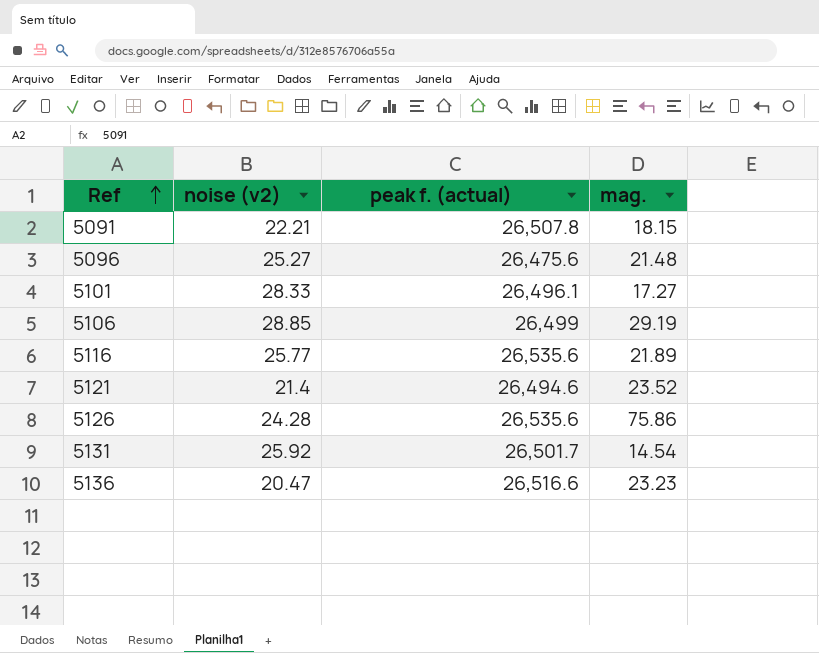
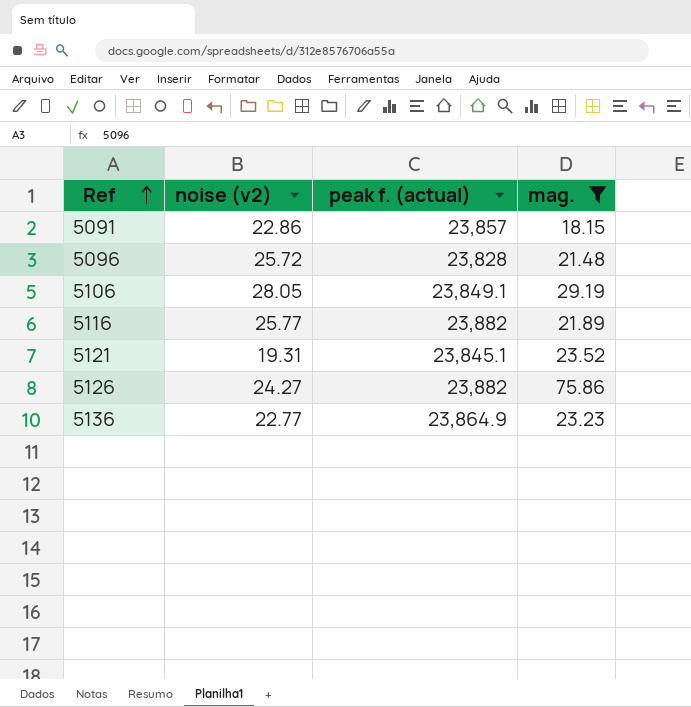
filter: none -> mag. >= 18.15
5091 | noise (v2): 22.21 -> 22.86
5091 | peak f. (actual): 26,507.8 -> 23,857
5096 | noise (v2): 25.27 -> 25.72
5096 | peak f. (actual): 26,475.6 -> 23,828
5106 | noise (v2): 28.85 -> 28.05
5106 | peak f. (actual): 26,499 -> 23,849.1
5116 | peak f. (actual): 26,535.6 -> 23,882
5121 | noise (v2): 21.4 -> 19.31
5121 | peak f. (actual): 26,494.6 -> 23,845.1
5126 | noise (v2): 24.28 -> 24.27
5126 | peak f. (actual): 26,535.6 -> 23,882
5136 | noise (v2): 20.47 -> 22.77
5136 | peak f. (actual): 26,516.6 -> 23,864.9

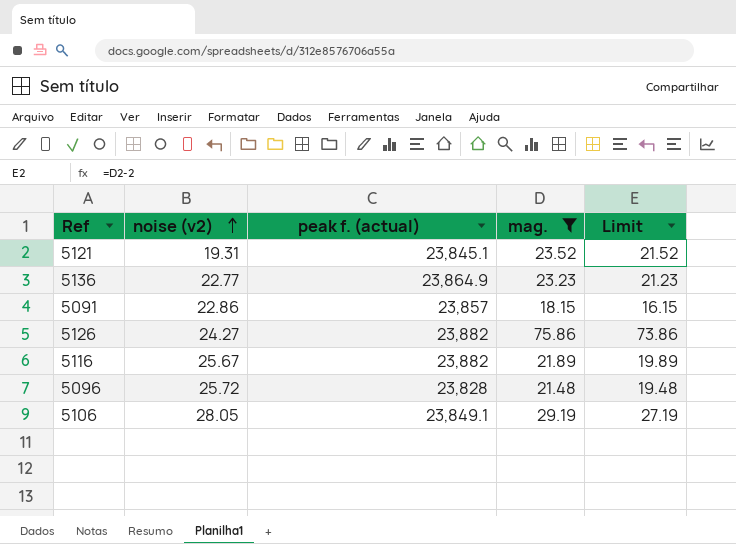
row order: Ref ascending -> noise (v2) ascending
column Limit | formula: none -> [mag.] - 2
5116 | noise (v2): 25.77 -> 25.67

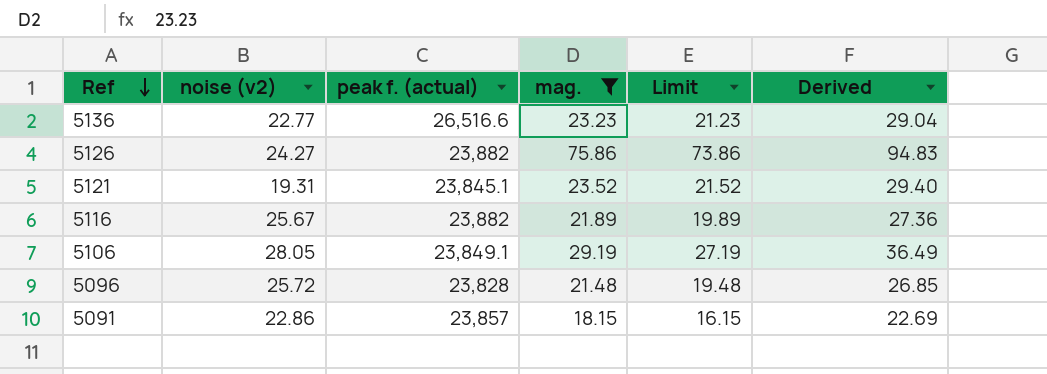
row order: noise (v2) ascending -> Ref descending
column Derived | formula: none -> [mag.] * 1.25
5136 | peak f. (actual): 23,864.9 -> 26,516.6

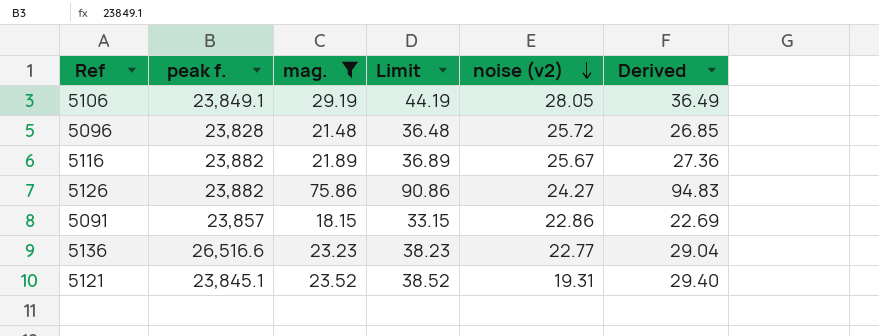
row order: Ref descending -> noise (v2) descending
column name: peak f. (actual) -> peak f.
column Limit | formula: [mag.] - 2 -> [mag.] + 15
column noise (v2) | position: 2 -> 5

